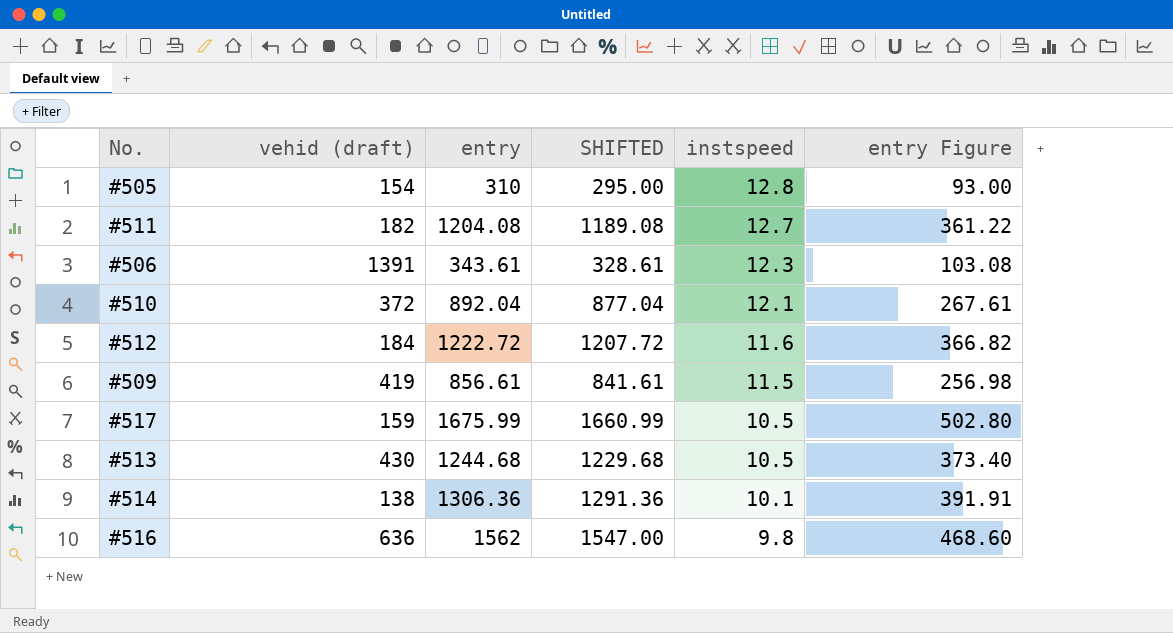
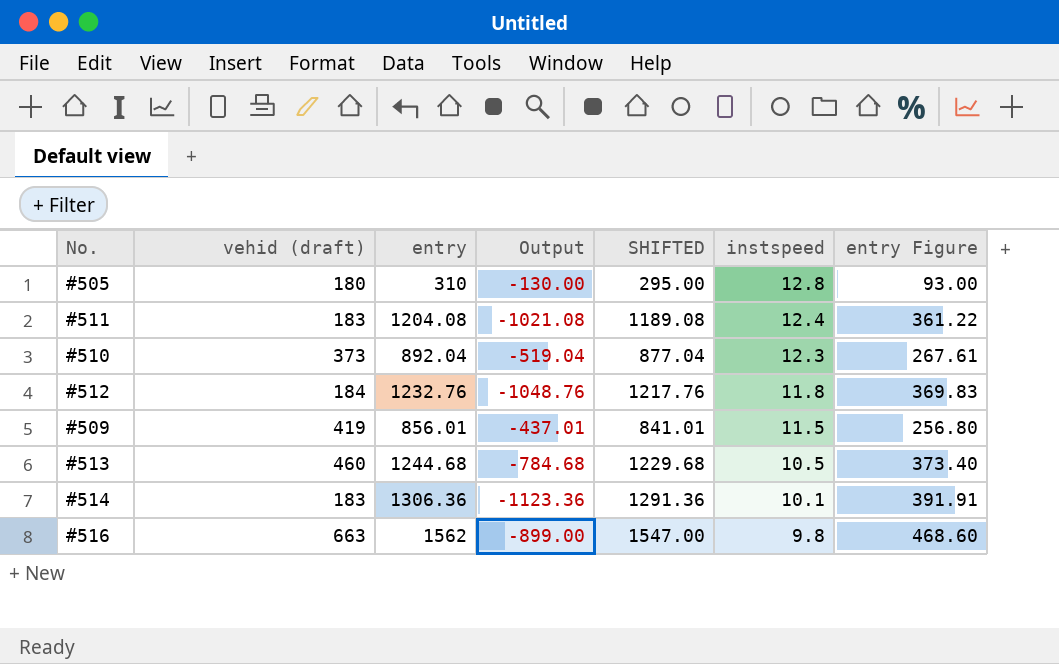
column Output | formula: none -> [vehid (draft)] - [entry]
row #506: 1391 | 343.61 | 328.61 | 12.3 | 103.08 -> none
row #517: 159 | 1675.99 | 1660.99 | 10.5 | 502.80 -> none
#505 | vehid (draft): 154 -> 180
#511 | vehid (draft): 182 -> 183
#511 | instspeed: 12.7 -> 12.4
#510 | vehid (draft): 372 -> 373
#510 | instspeed: 12.1 -> 12.3
#512 | entry: 1222.72 -> 1232.76
#512 | SHIFTED: 1207.72 -> 1217.76
#512 | instspeed: 11.6 -> 11.8
#512 | entry Figure: 366.82 -> 369.83
#509 | entry: 856.61 -> 856.01
#509 | SHIFTED: 841.61 -> 841.01
#509 | entry Figure: 256.98 -> 256.80
#513 | vehid (draft): 430 -> 460
#514 | vehid (draft): 138 -> 183
#516 | vehid (draft): 636 -> 663

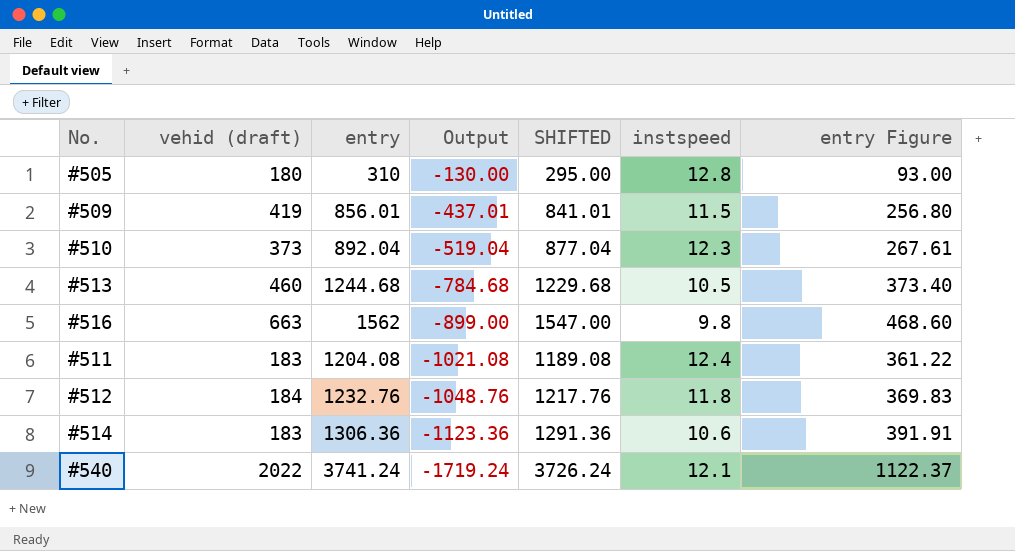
row order: instspeed descending -> Output descending
#514 | instspeed: 10.1 -> 10.6
row #540: none -> 2022 | 3741.24 | -1719.24 | 3726.24 | 12.1 | 1122.37

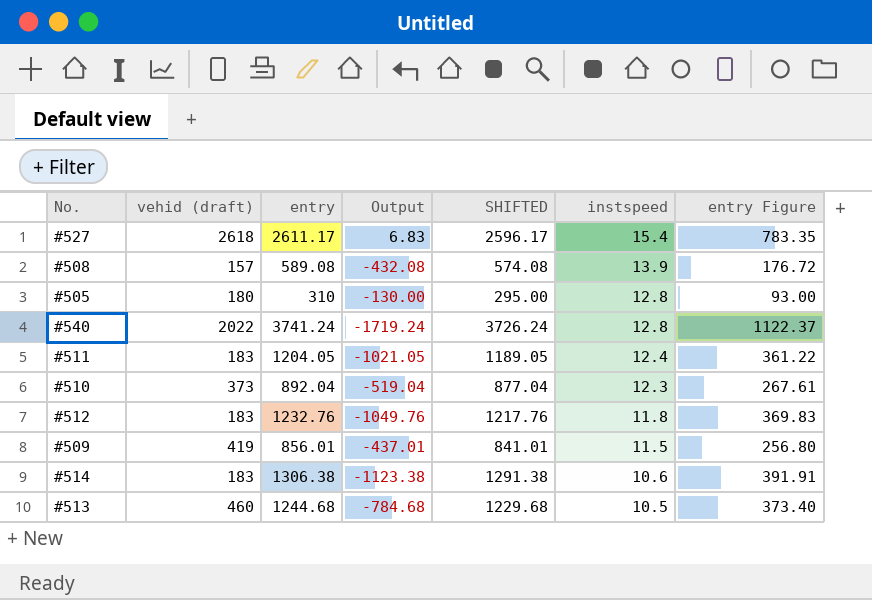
row order: Output descending -> instspeed descending
row #516: 663 | 1562 | -899.00 | 1547.00 | 9.8 | 468.60 -> none
row #527: none -> 2618 | 2611.17 | 6.83 | 2596.17 | 15.4 | 783.35
row #508: none -> 157 | 589.08 | -432.08 | 574.08 | 13.9 | 176.72
#540 | instspeed: 12.1 -> 12.8
#511 | entry: 1204.08 -> 1204.05
#511 | Output: -1021.08 -> -1021.05
#511 | SHIFTED: 1189.08 -> 1189.05
#512 | vehid (draft): 184 -> 183
#512 | Output: -1048.76 -> -1049.76
#514 | entry: 1306.36 -> 1306.38
#514 | Output: -1123.36 -> -1123.38
#514 | SHIFTED: 1291.36 -> 1291.38

